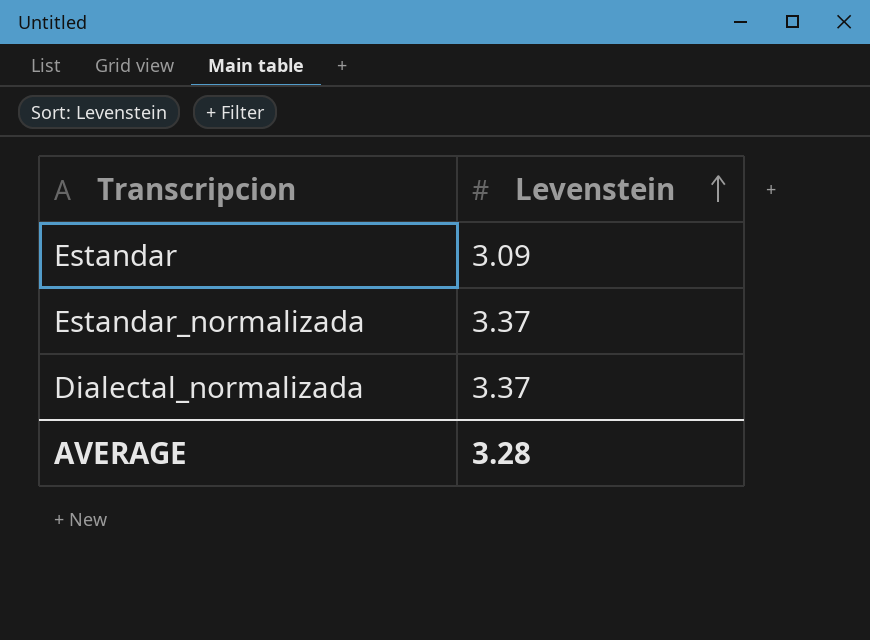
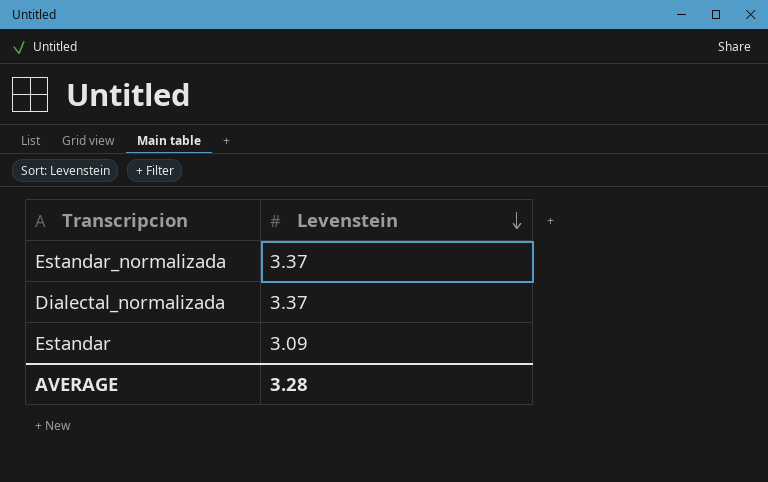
row order: Levenstein ascending -> Levenstein descending

